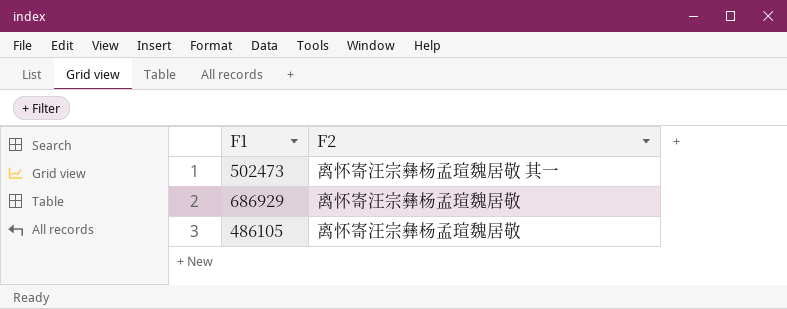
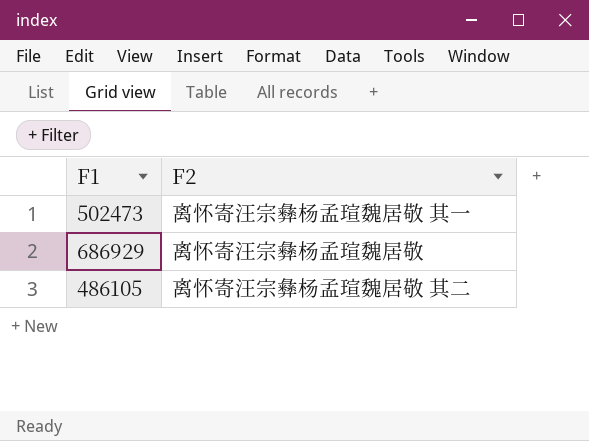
486105 | F2: 离怀寄汪宗彝杨孟瑄魏居敬 -> 离怀寄汪宗彝杨孟瑄魏居敬 其二

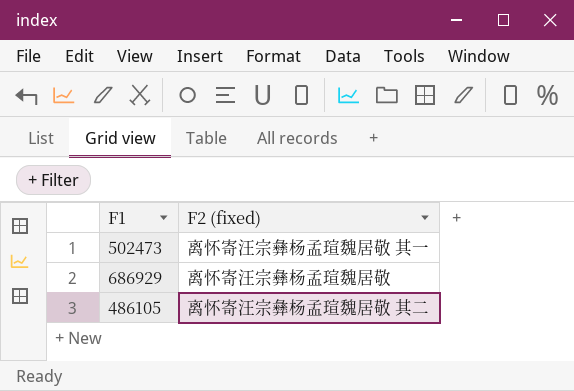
column name: F2 -> F2 (fixed)

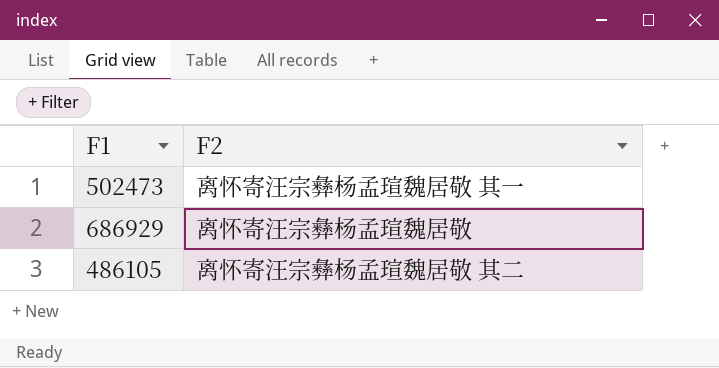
column name: F2 (fixed) -> F2

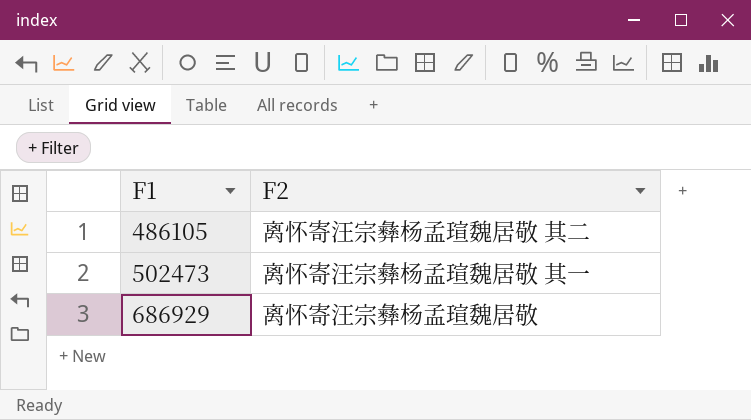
row order: none -> F1 ascending

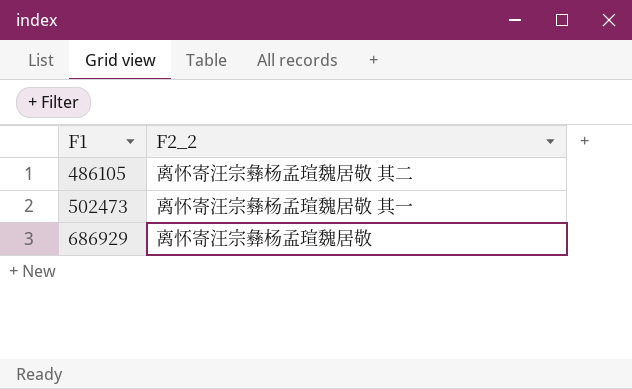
column name: F2 -> F2_2

